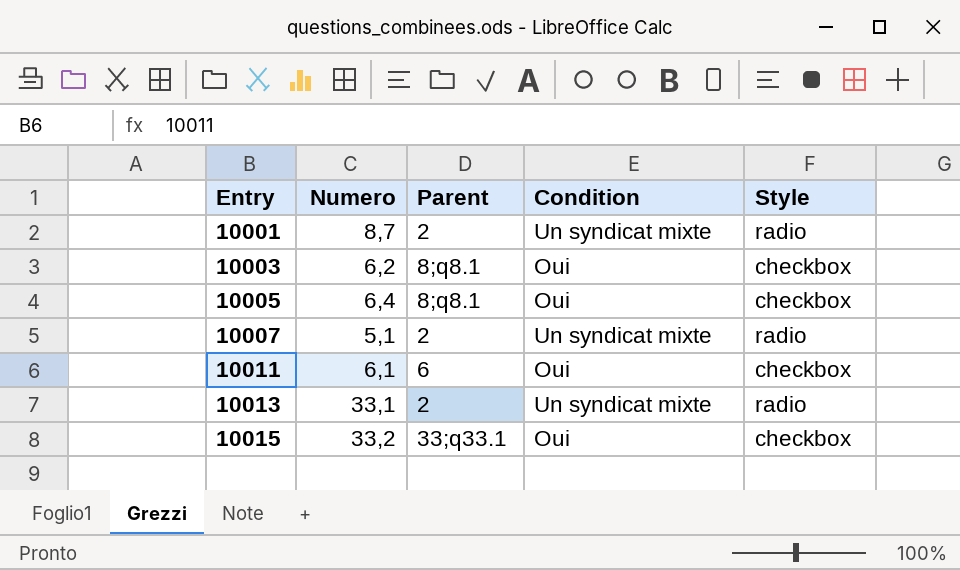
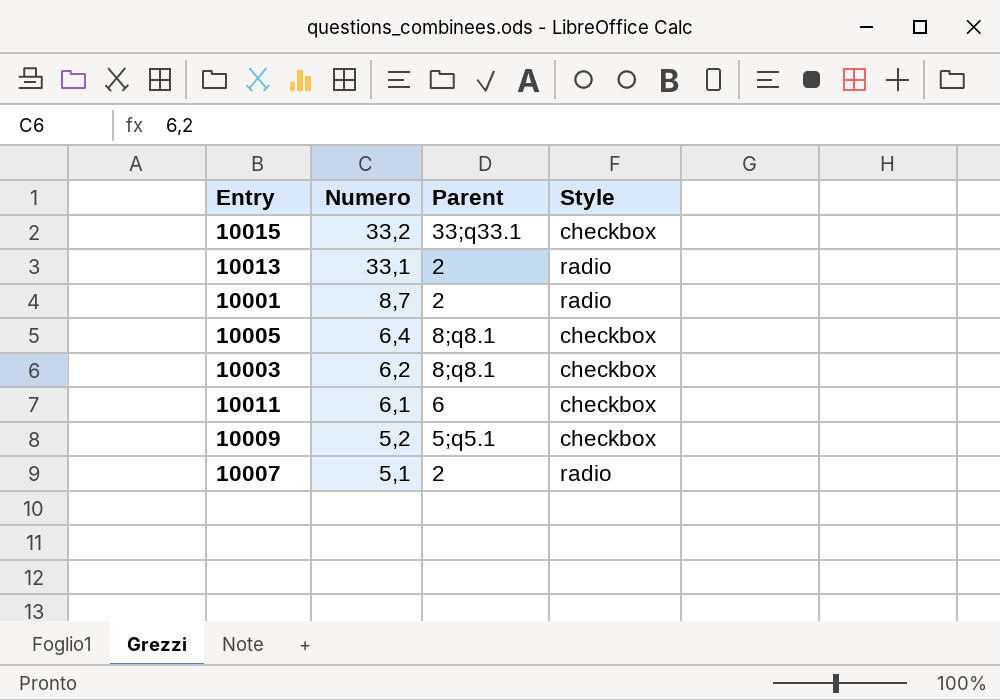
row order: Entry ascending -> Numero descending
column Condition | position: 4 -> none
row 10009: none -> 5,2 | 5;q5.1 | checkbox

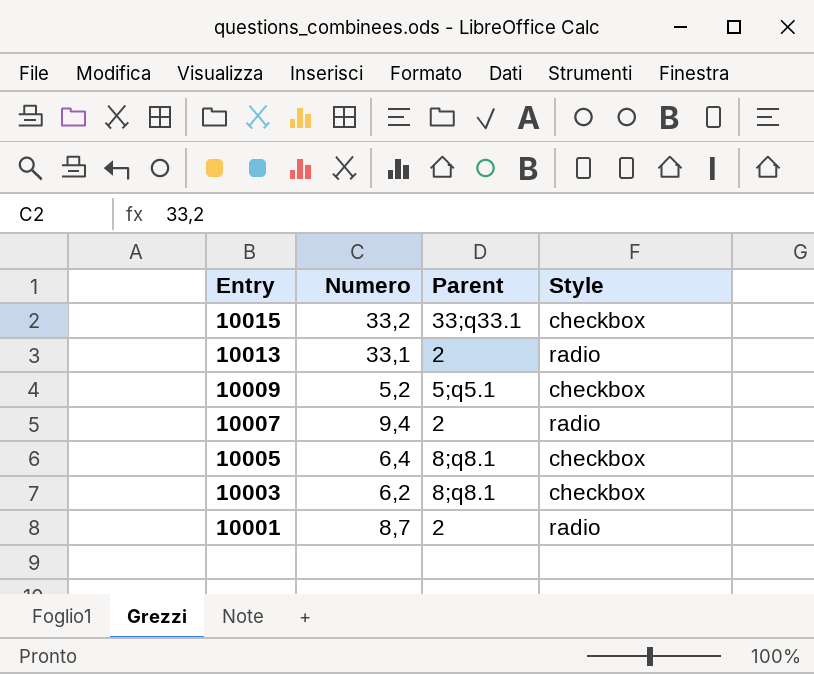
row order: Numero descending -> Entry descending
row 10011: 6,1 | 6 | checkbox -> none
10007 | Numero: 5,1 -> 9,4

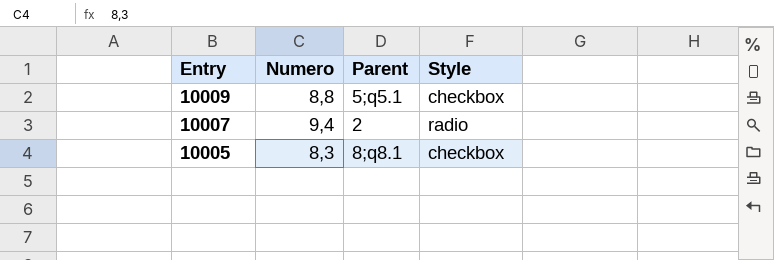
row 10015: 33,2 | 33;q33.1 | checkbox -> none
row 10013: 33,1 | 2 | radio -> none
row 10003: 6,2 | 8;q8.1 | checkbox -> none
row 10001: 8,7 | 2 | radio -> none
10009 | Numero: 5,2 -> 8,8
10005 | Numero: 6,4 -> 8,3

